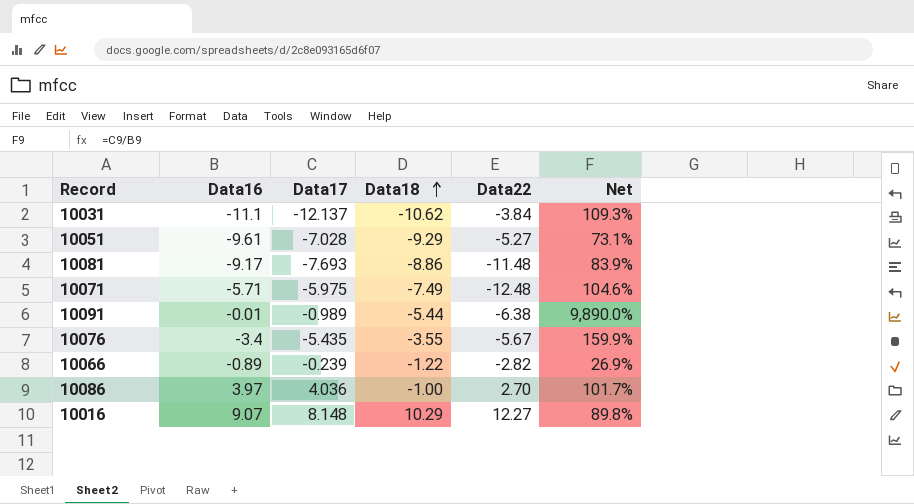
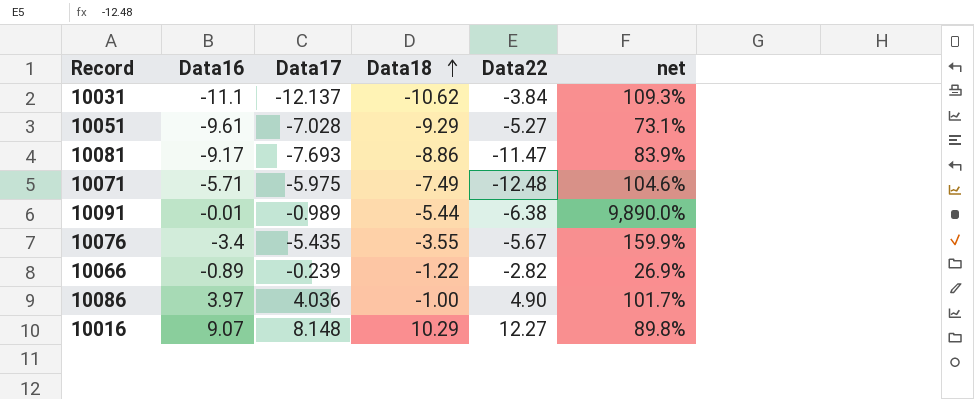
column name: Net -> net
10081 | Data22: -11.48 -> -11.47
10086 | Data22: 2.70 -> 4.90

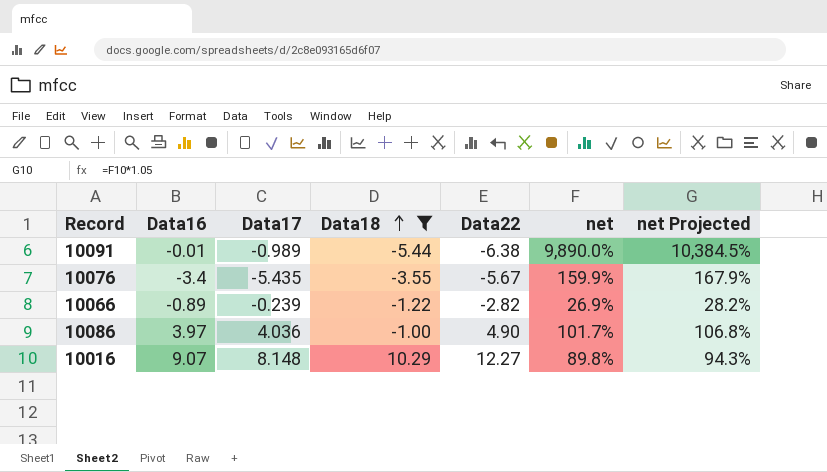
filter: none -> Data18 >= -5.44
column net Projected | formula: none -> [net] * 1.05

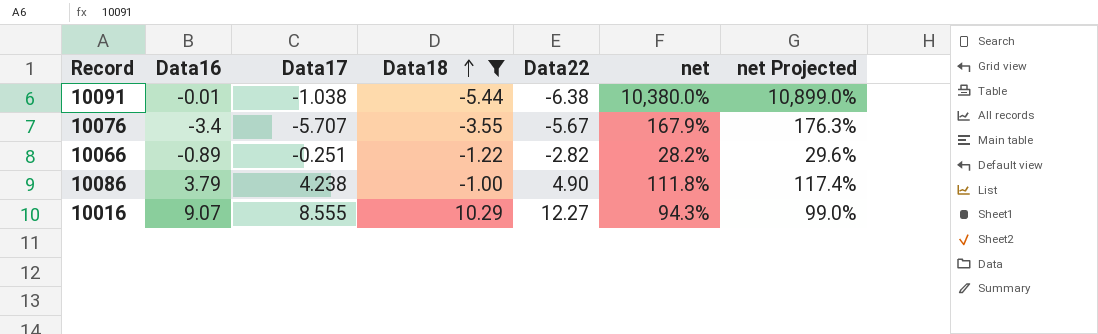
10091 | Data17: -0.989 -> -1.038
10091 | net: 9,890.0% -> 10,380.0%
10091 | net Projected: 10,384.5% -> 10,899.0%
10076 | Data17: -5.435 -> -5.707
10076 | net: 159.9% -> 167.9%
10076 | net Projected: 167.9% -> 176.3%
10066 | Data17: -0.239 -> -0.251
10066 | net: 26.9% -> 28.2%
10066 | net Projected: 28.2% -> 29.6%
10086 | Data16: 3.97 -> 3.79
10086 | Data17: 4.036 -> 4.238
10086 | net: 101.7% -> 111.8%
10086 | net Projected: 106.8% -> 117.4%
10016 | Data17: 8.148 -> 8.555
10016 | net: 89.8% -> 94.3%
10016 | net Projected: 94.3% -> 99.0%

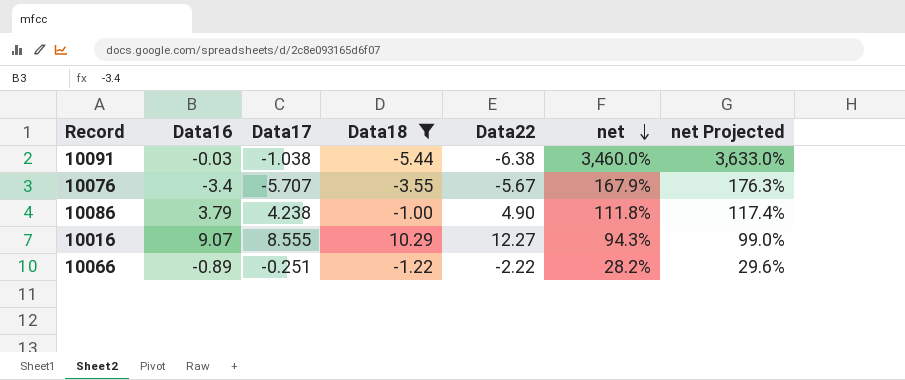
row order: Data18 ascending -> net descending
10091 | Data16: -0.01 -> -0.03
10091 | net: 10,380.0% -> 3,460.0%
10091 | net Projected: 10,899.0% -> 3,633.0%
10066 | Data22: -2.82 -> -2.22

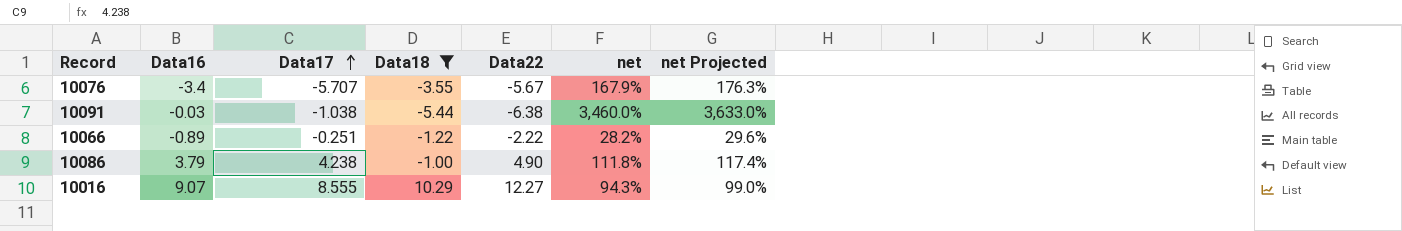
row order: net descending -> Data17 ascending

